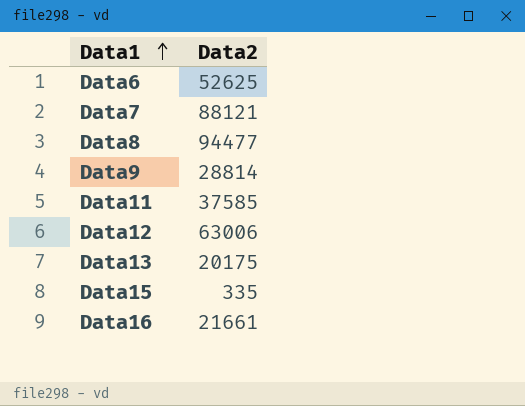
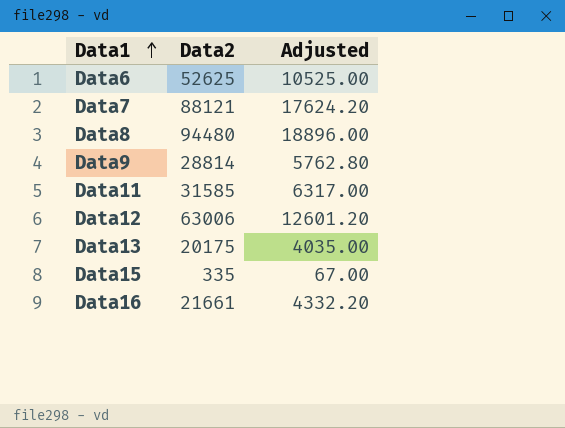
column Adjusted | formula: none -> [Data2] * 0.2
Data8 | Data2: 94477 -> 94480
Data11 | Data2: 37585 -> 31585

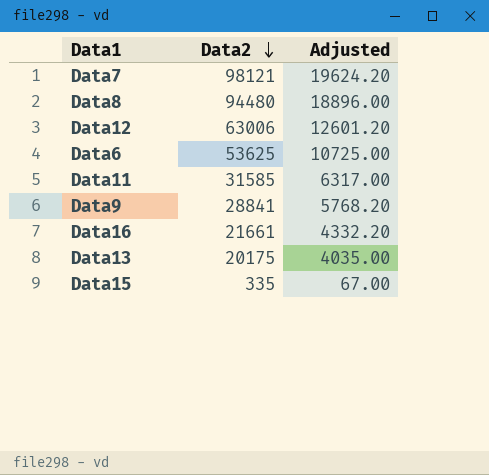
row order: Data1 ascending -> Data2 descending
Data7 | Data2: 88121 -> 98121
Data7 | Adjusted: 17624.20 -> 19624.20
Data6 | Data2: 52625 -> 53625
Data6 | Adjusted: 10525.00 -> 10725.00
Data9 | Data2: 28814 -> 28841
Data9 | Adjusted: 5762.80 -> 5768.20

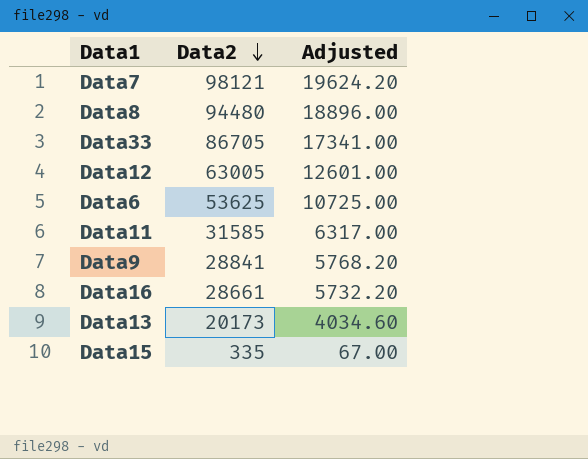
row Data33: none -> 86705 | 17341.00
Data12 | Data2: 63006 -> 63005
Data12 | Adjusted: 12601.20 -> 12601.00
Data16 | Data2: 21661 -> 28661
Data16 | Adjusted: 4332.20 -> 5732.20
Data13 | Data2: 20175 -> 20173
Data13 | Adjusted: 4035.00 -> 4034.60

